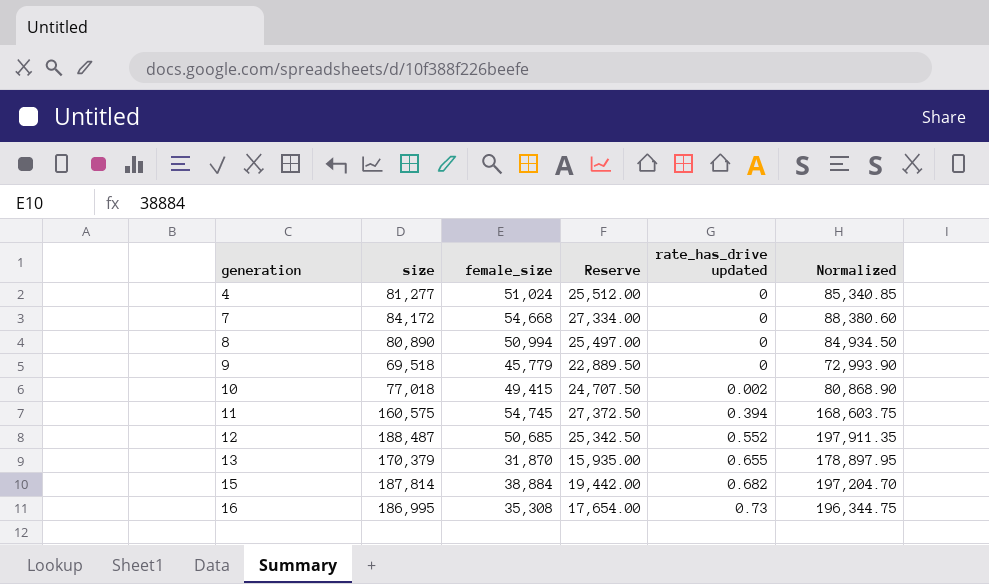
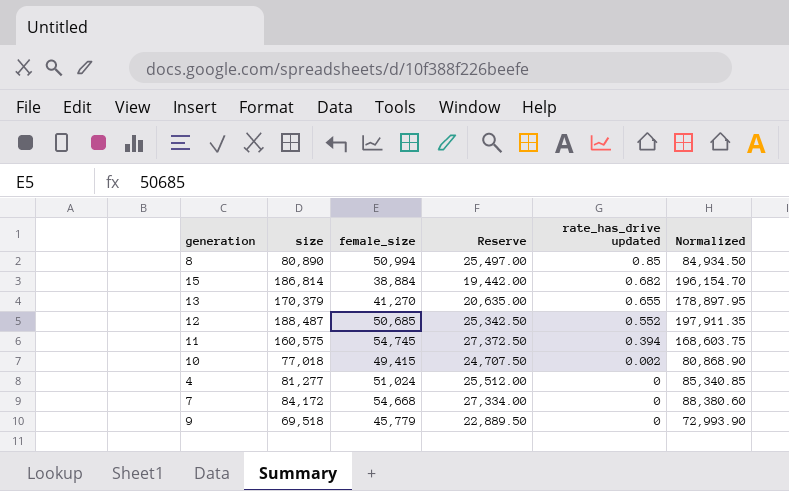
row order: generation ascending -> rate_has_drive updated descending
row 16: 186,995 | 35,308 | 17,654.00 | 0.73 | 196,344.75 -> none
8 | rate_has_drive updated: 0 -> 0.85
15 | size: 187,814 -> 186,814
15 | Normalized: 197,204.70 -> 196,154.70
13 | female_size: 31,870 -> 41,270
13 | Reserve: 15,935.00 -> 20,635.00

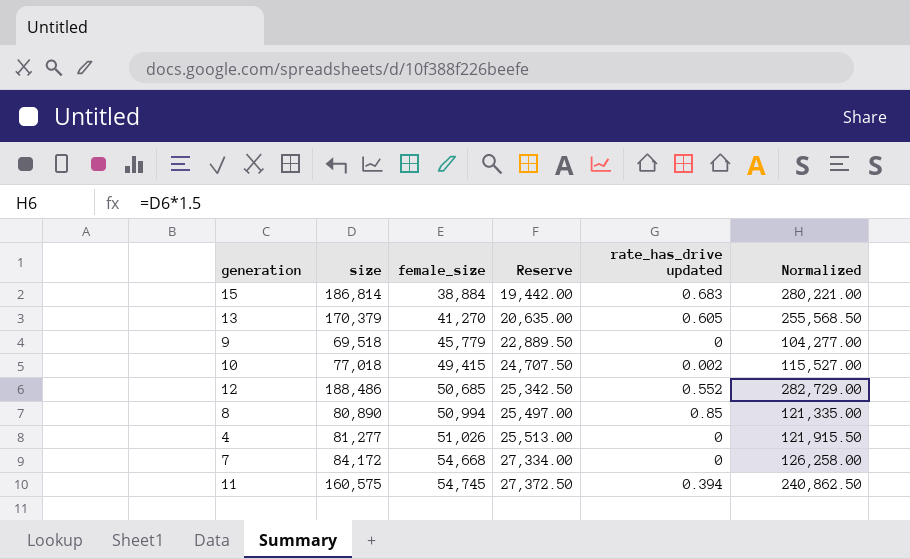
row order: rate_has_drive updated descending -> female_size ascending
column Normalized | formula: [size] * 1.05 -> [size] * 1.5
15 | rate_has_drive updated: 0.682 -> 0.683
13 | rate_has_drive updated: 0.655 -> 0.605
12 | size: 188,487 -> 188,486
4 | female_size: 51,024 -> 51,026
4 | Reserve: 25,512.00 -> 25,513.00

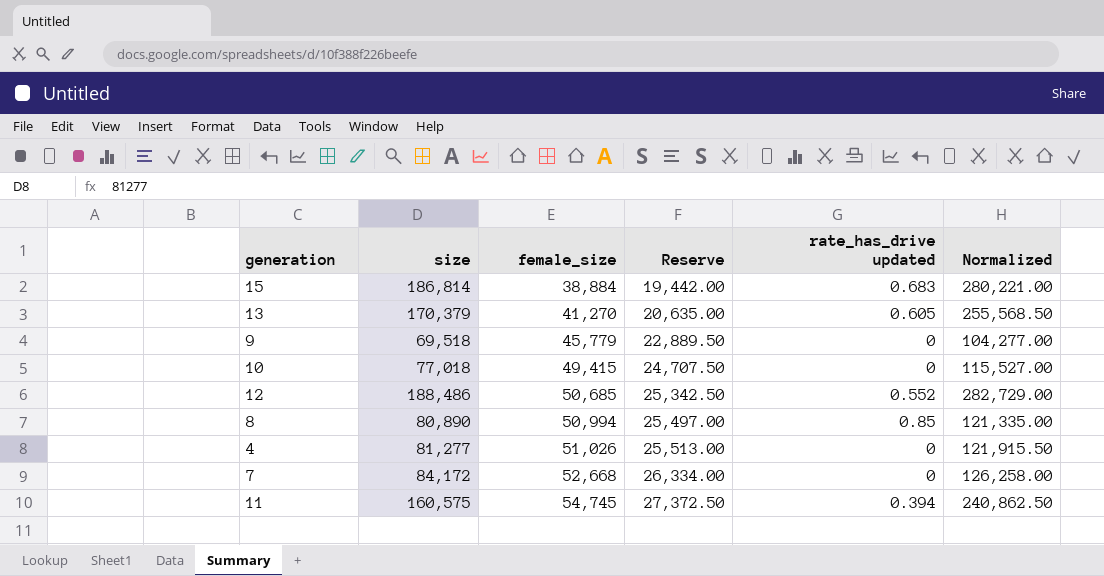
10 | rate_has_drive updated: 0.002 -> 0
7 | female_size: 54,668 -> 52,668
7 | Reserve: 27,334.00 -> 26,334.00

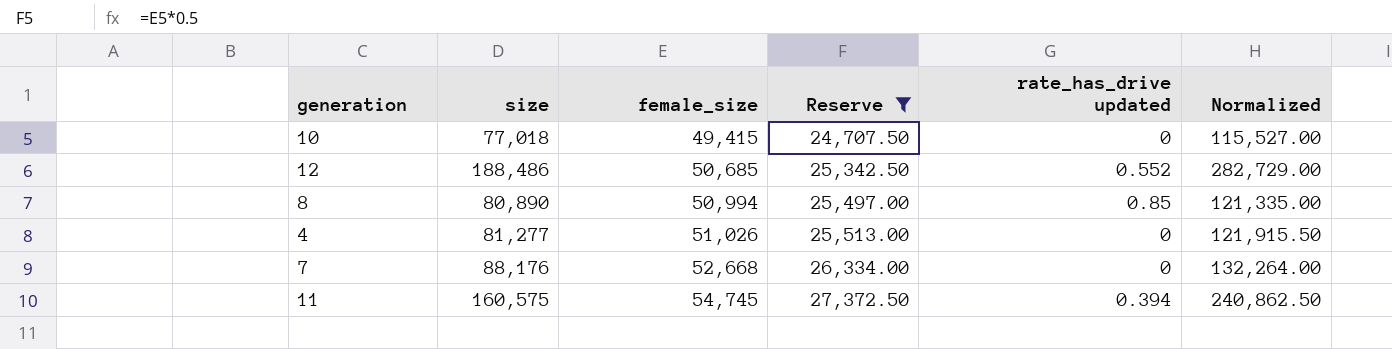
filter: none -> Reserve >= 24,707.50
7 | size: 84,172 -> 88,176
7 | Normalized: 126,258.00 -> 132,264.00

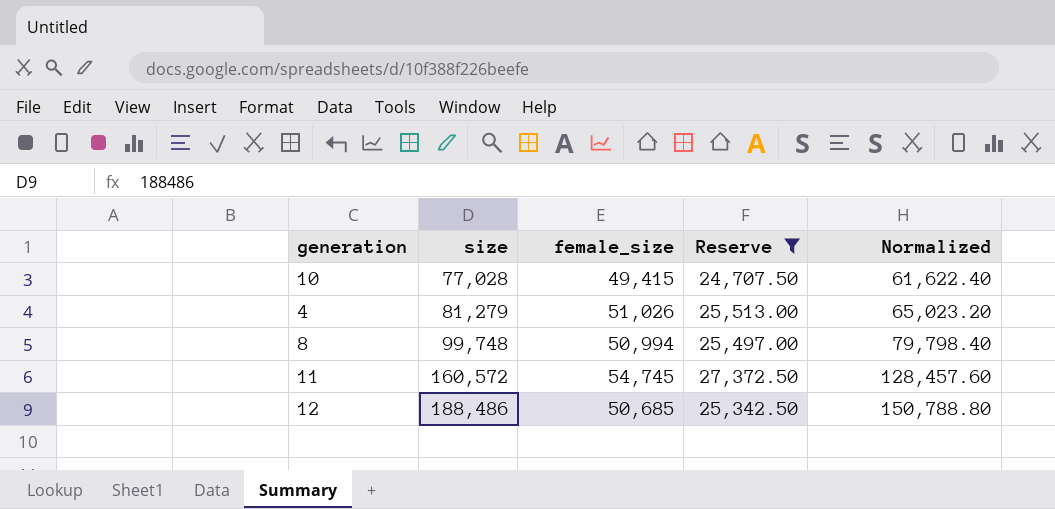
row order: female_size ascending -> size ascending
column rate_has_drive updated | position: 5 -> none
column Normalized | formula: [size] * 1.5 -> [size] * 0.8
row 7: 88,176 | 52,668 | 26,334.00 | 0 | 132,264.00 -> none
10 | size: 77,018 -> 77,028
4 | size: 81,277 -> 81,279
8 | size: 80,890 -> 99,748
11 | size: 160,575 -> 160,572

